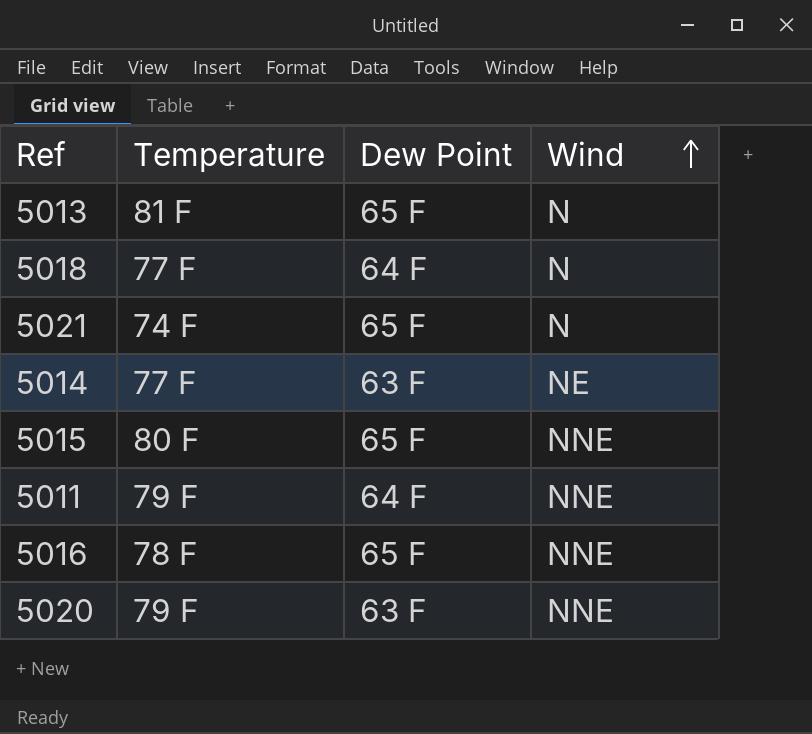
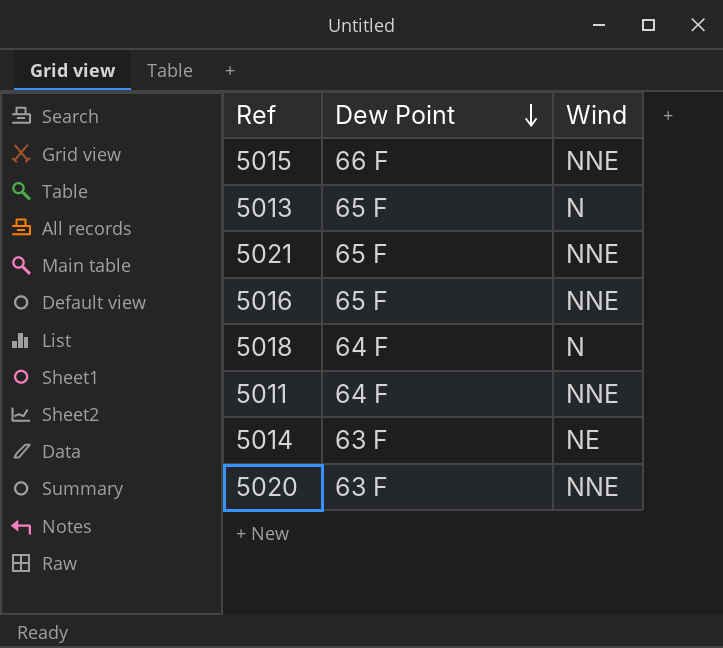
row order: Wind ascending -> Dew Point descending
column Temperature | position: 2 -> none
5015 | Dew Point: 65 F -> 66 F
5021 | Wind: N -> NNE

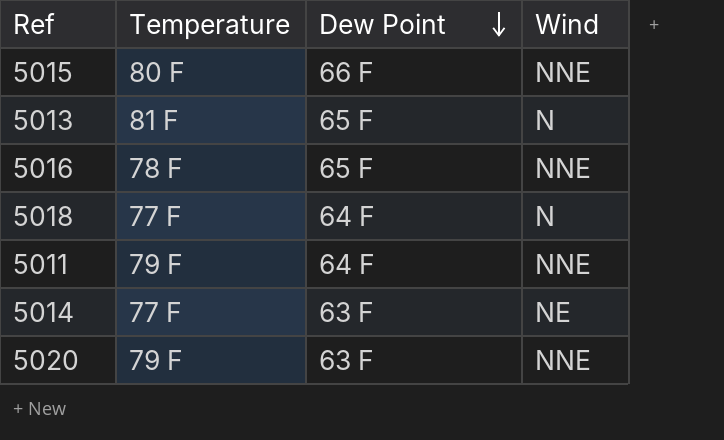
column Temperature | position: none -> 2
row 5021: 65 F | NNE -> none

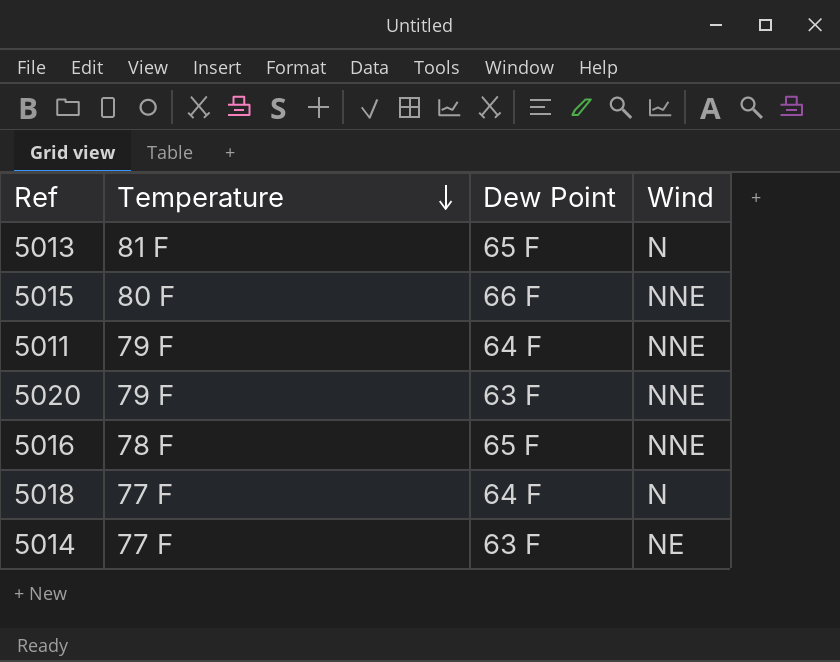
row order: Dew Point descending -> Temperature descending

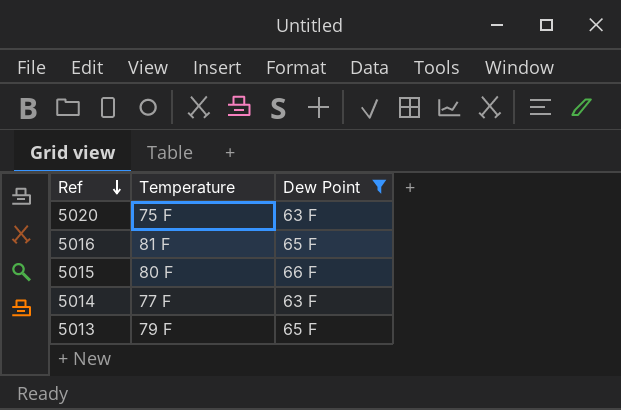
filter: none -> Dew Point != 64 F
row order: Temperature descending -> Ref descending
column Wind | position: 4 -> none
5020 | Temperature: 79 F -> 75 F
5016 | Temperature: 78 F -> 81 F
5013 | Temperature: 81 F -> 79 F

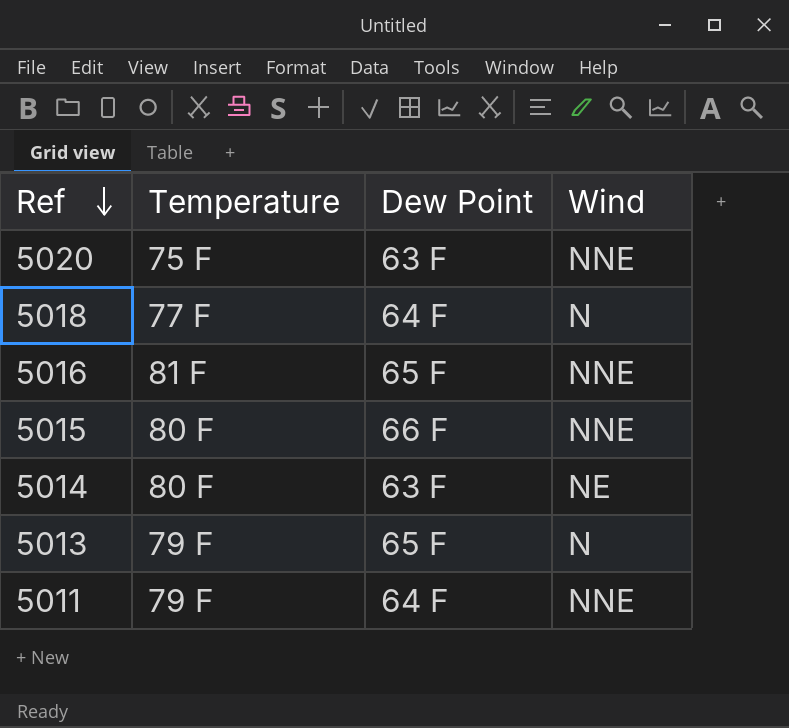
filter: Dew Point != 64 F -> none
column Wind | position: none -> 4
5014 | Temperature: 77 F -> 80 F

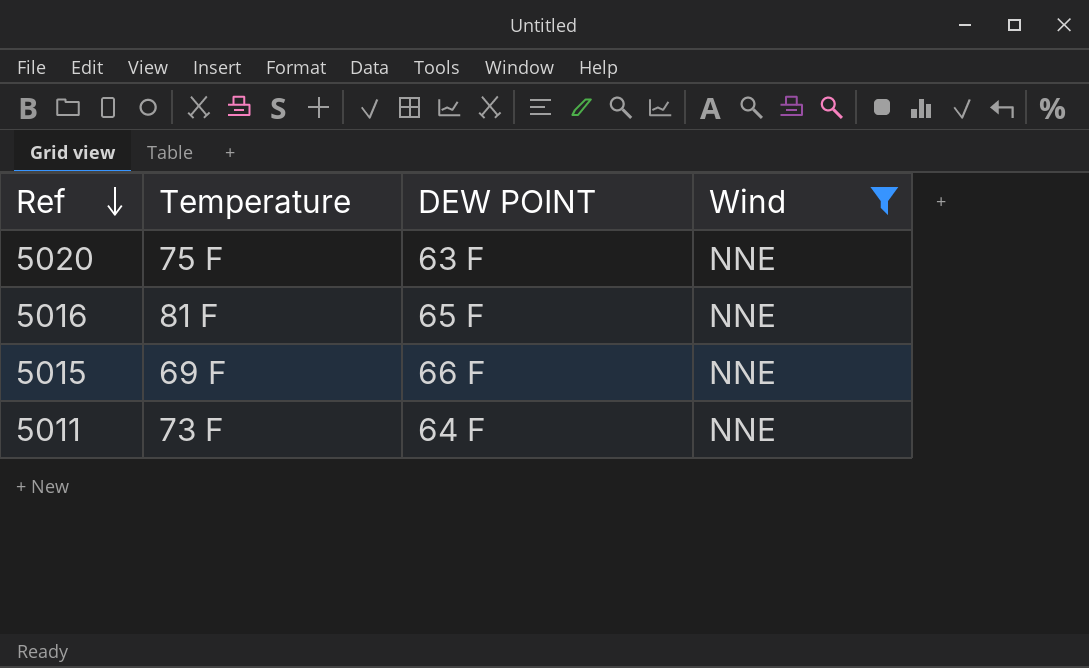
filter: none -> Wind = NNE
column name: Dew Point -> DEW POINT
5015 | Temperature: 80 F -> 69 F
5011 | Temperature: 79 F -> 73 F

